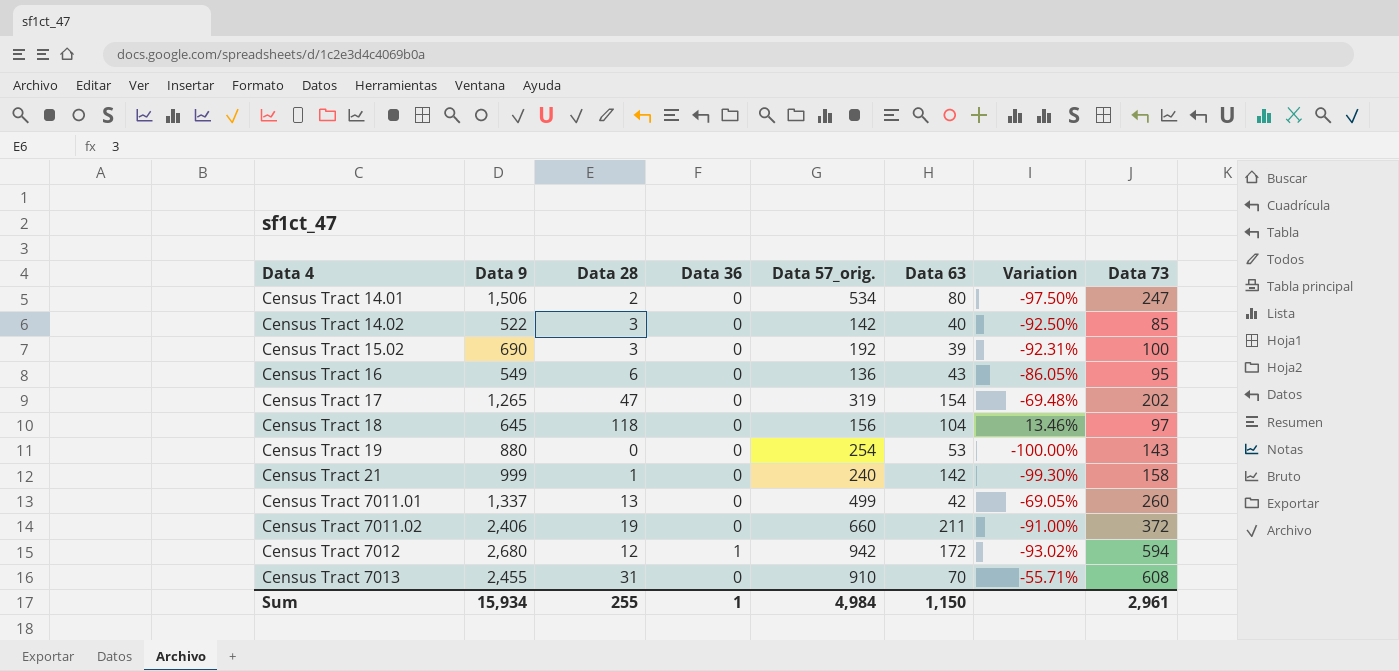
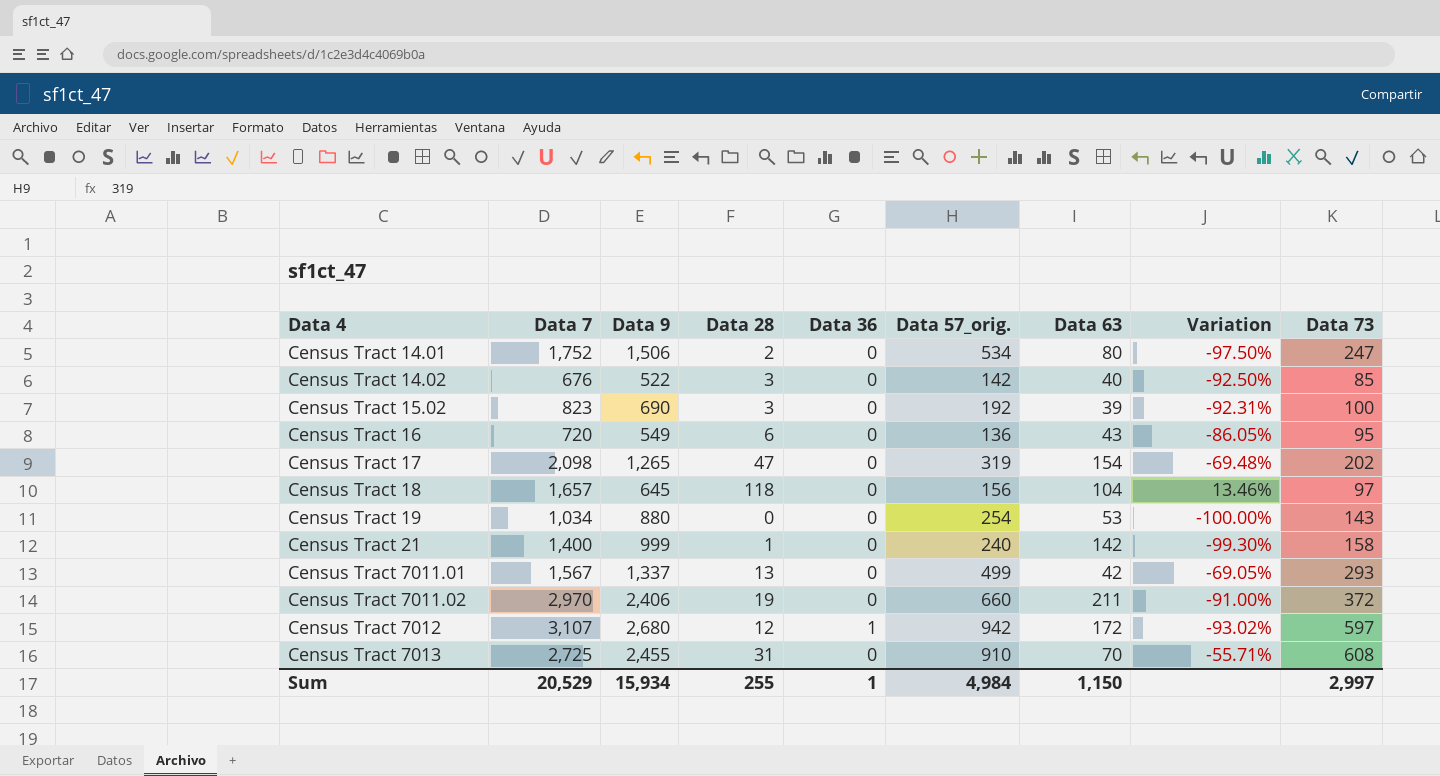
column Data 7 | position: none -> 2
Census Tract 7011.01 | Data 73: 260 -> 293
Census Tract 7012 | Data 73: 594 -> 597
Sum | Data 73: 2,961 -> 2,997

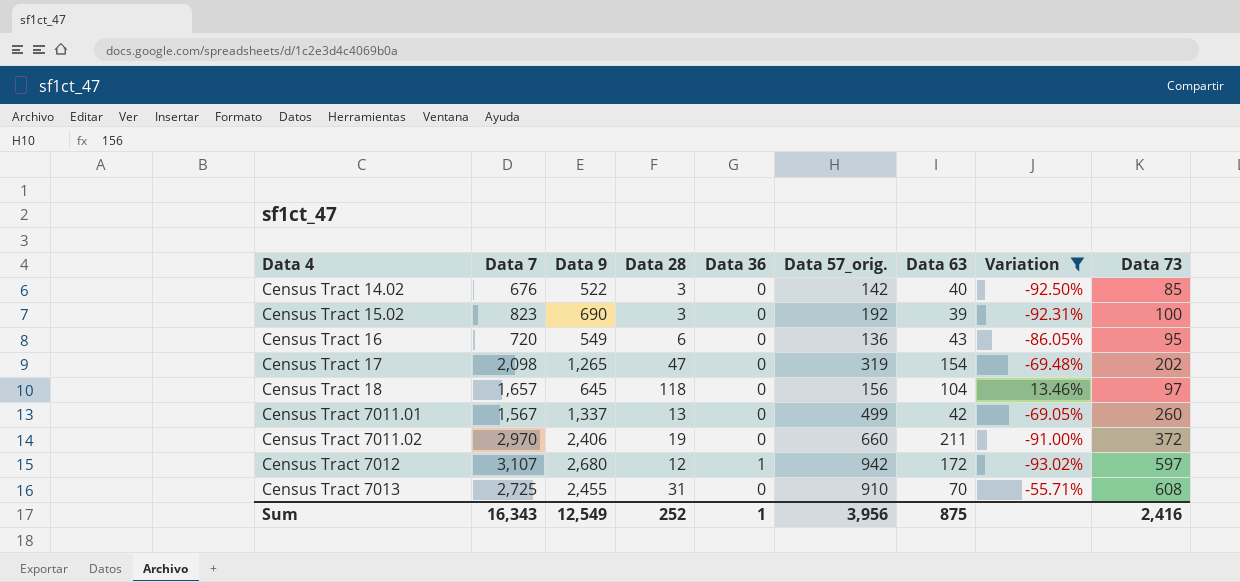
filter: none -> Variation >= -93.02%
Census Tract 7011.01 | Data 73: 293 -> 260
Sum | Data 7: 20,529 -> 16,343
Sum | Data 9: 15,934 -> 12,549
Sum | Data 28: 255 -> 252
Sum | Data 57_orig.: 4,984 -> 3,956
Sum | Data 63: 1,150 -> 875
Sum | Data 73: 2,997 -> 2,416

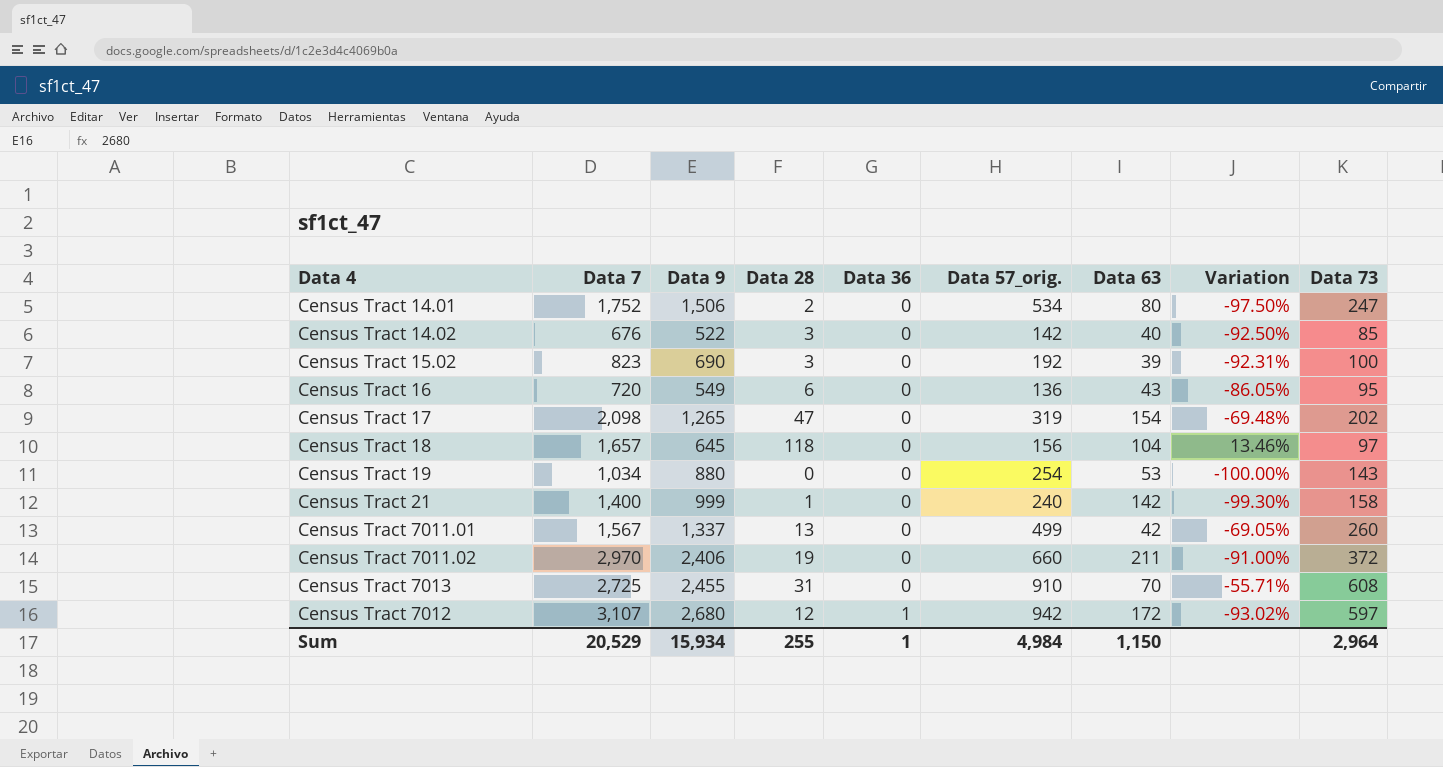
filter: Variation >= -93.02% -> none
row order: Data 4 ascending -> Data 36 ascending
Sum | Data 7: 16,343 -> 20,529
Sum | Data 9: 12,549 -> 15,934
Sum | Data 28: 252 -> 255
Sum | Data 57_orig.: 3,956 -> 4,984
Sum | Data 63: 875 -> 1,150
Sum | Data 73: 2,416 -> 2,964

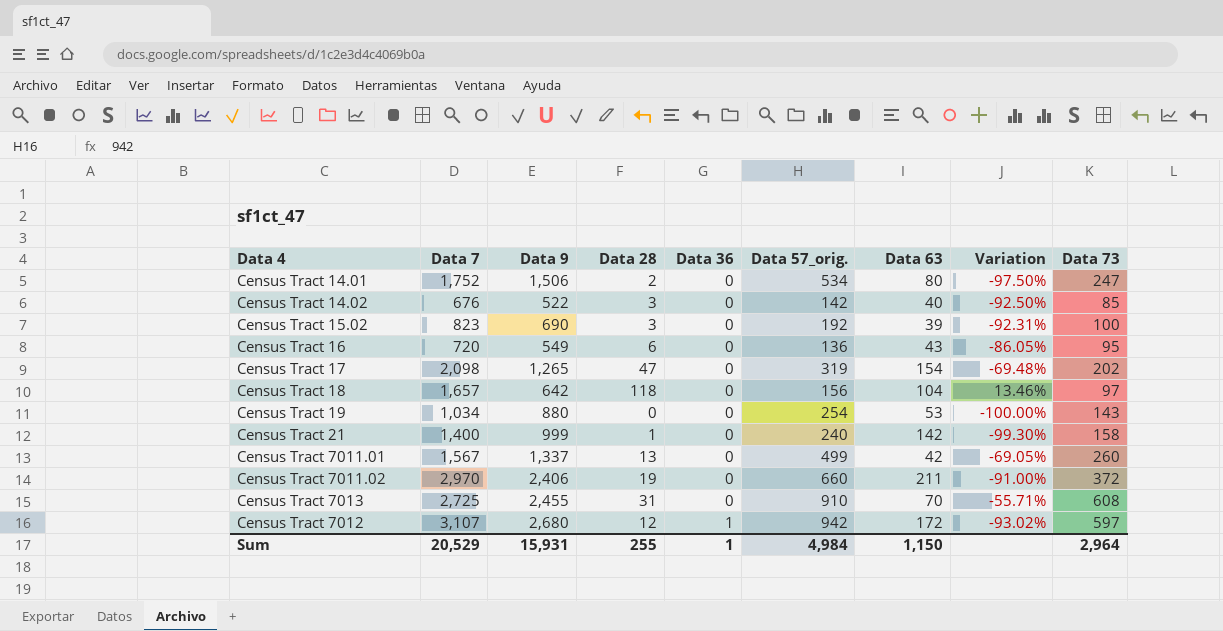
Census Tract 18 | Data 9: 645 -> 642
Sum | Data 9: 15,934 -> 15,931

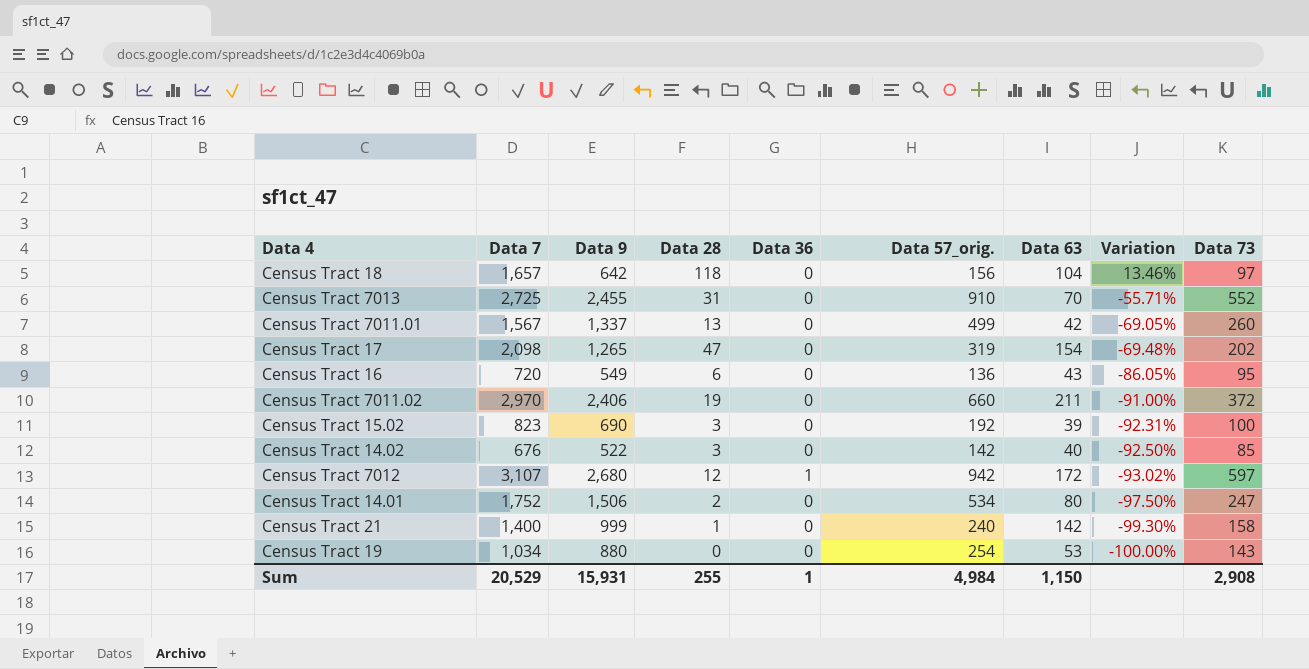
row order: Data 36 ascending -> Variation descending
Census Tract 7013 | Data 73: 608 -> 552
Sum | Data 73: 2,964 -> 2,908

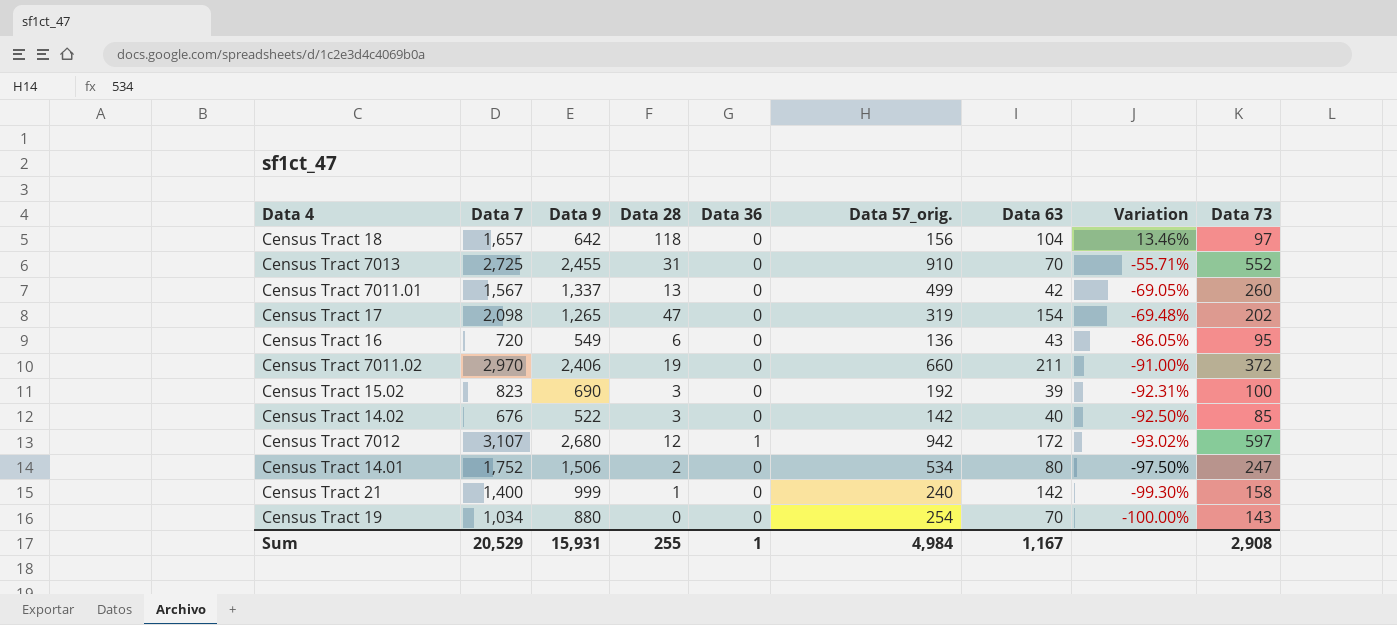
Census Tract 19 | Data 63: 53 -> 70
Sum | Data 63: 1,150 -> 1,167

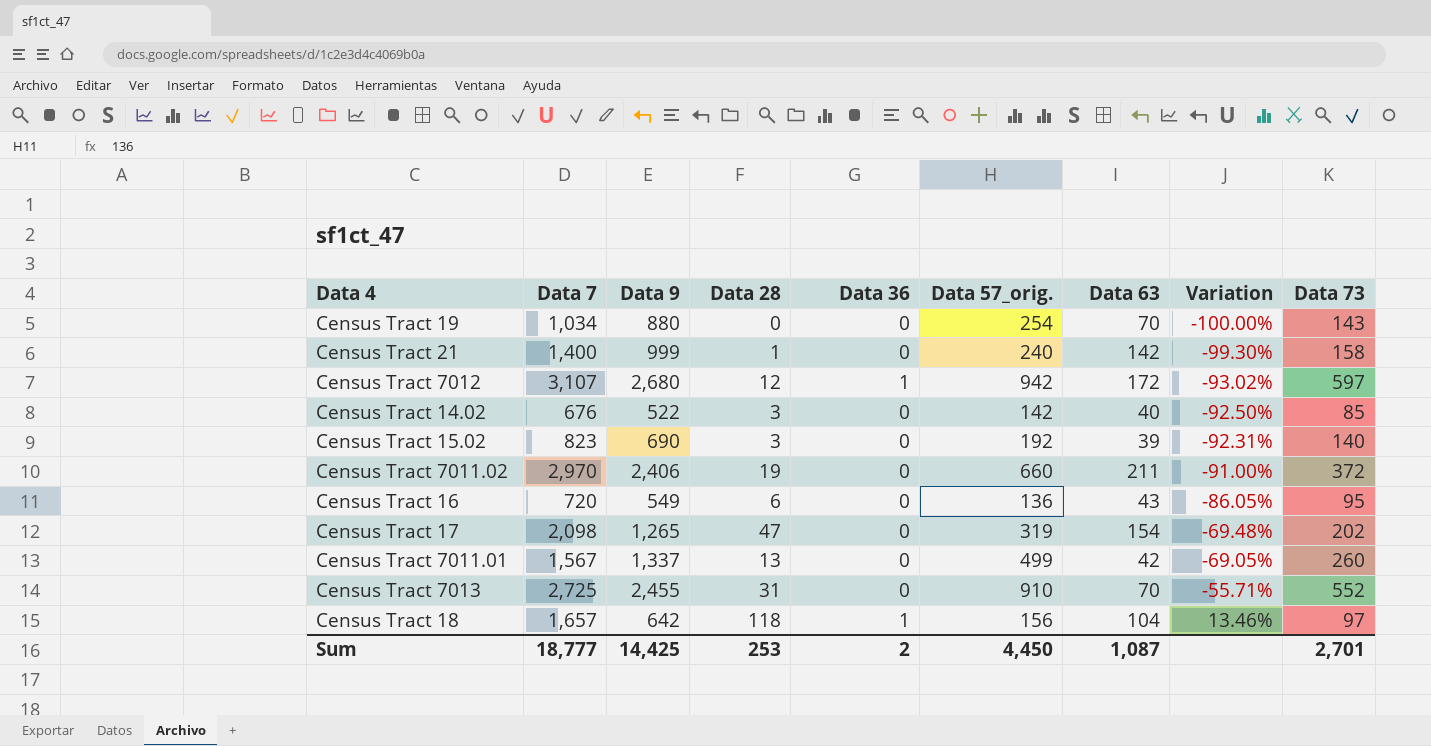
row order: Variation descending -> Variation ascending
row Census Tract 14.01: 1,752 | 1,506 | 2 | 0 | 534 | 80 | -97.50% | 247 -> none
Census Tract 15.02 | Data 73: 100 -> 140
Census Tract 18 | Data 36: 0 -> 1
Sum | Data 7: 20,529 -> 18,777
Sum | Data 9: 15,931 -> 14,425
Sum | Data 28: 255 -> 253
Sum | Data 36: 1 -> 2
Sum | Data 57_orig.: 4,984 -> 4,450
Sum | Data 63: 1,167 -> 1,087
Sum | Data 73: 2,908 -> 2,701

